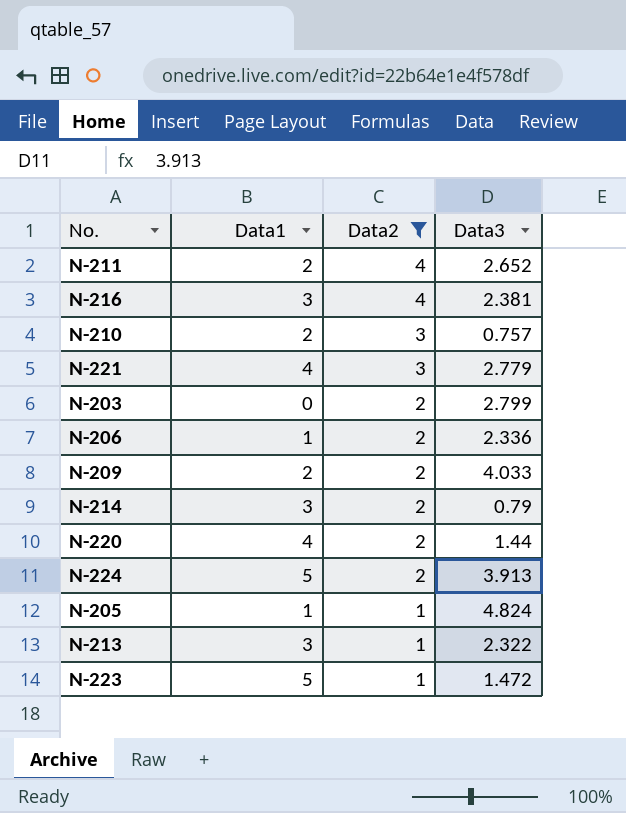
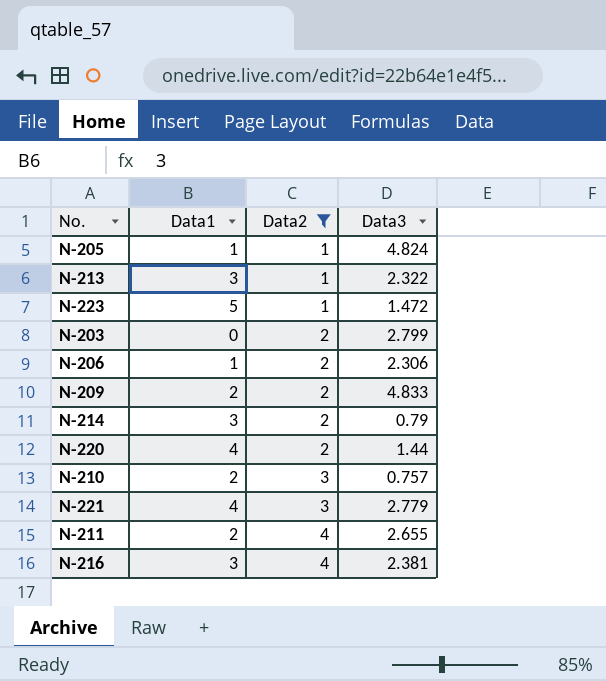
row order: Data2 descending -> Data2 ascending
row N-224: 5 | 2 | 3.913 -> none
N-206 | Data3: 2.336 -> 2.306
N-209 | Data3: 4.033 -> 4.833
N-211 | Data3: 2.652 -> 2.655

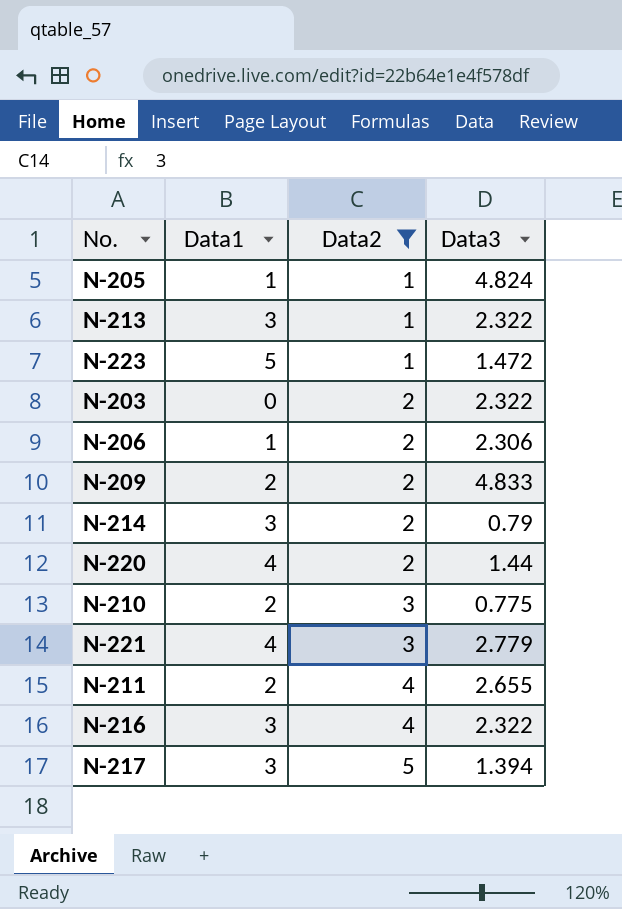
N-203 | Data3: 2.799 -> 2.322
N-210 | Data3: 0.757 -> 0.775
N-216 | Data3: 2.381 -> 2.322
row N-217: none -> 3 | 5 | 1.394

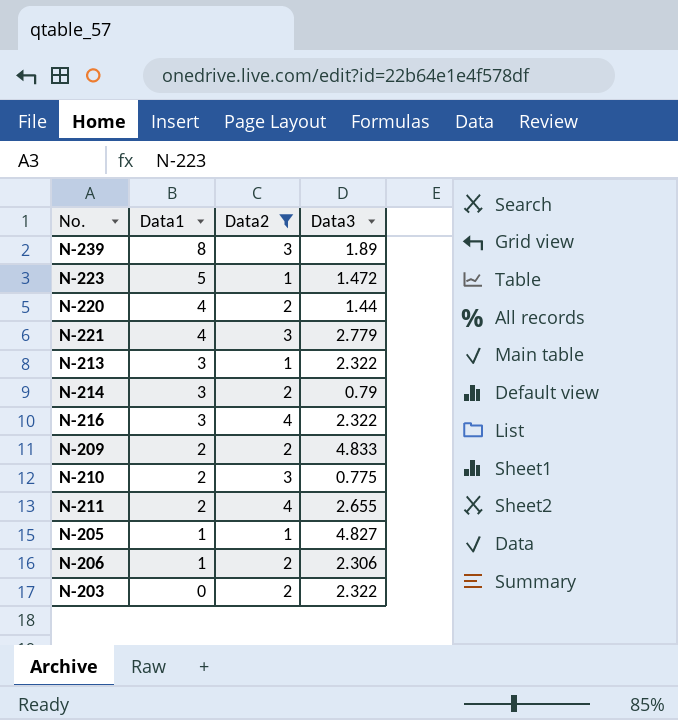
row order: Data2 ascending -> Data1 descending
row N-217: 3 | 5 | 1.394 -> none
row N-239: none -> 8 | 3 | 1.89
N-205 | Data3: 4.824 -> 4.827

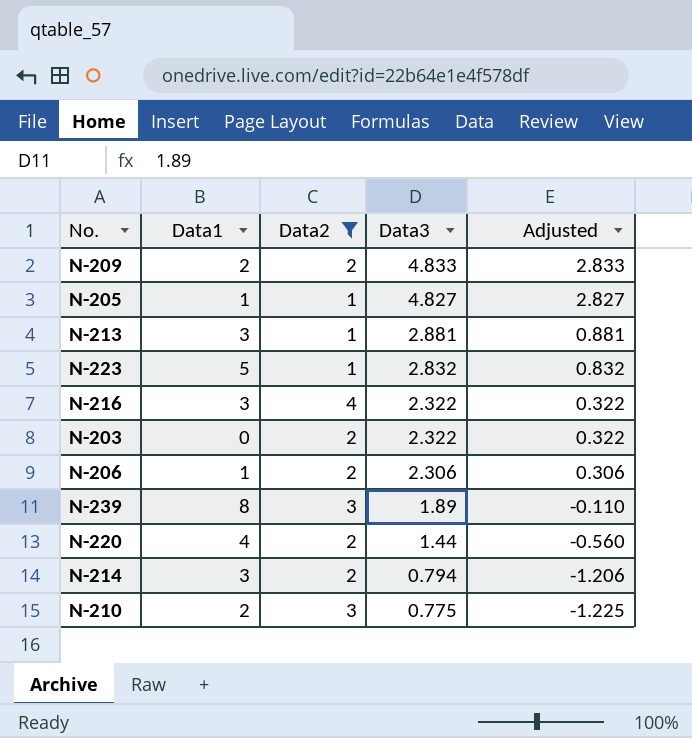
row order: Data1 descending -> Data3 descending
column Adjusted | formula: none -> [Data3] - 2
row N-221: 4 | 3 | 2.779 -> none
row N-211: 2 | 4 | 2.655 -> none
N-213 | Data3: 2.322 -> 2.881
N-223 | Data3: 1.472 -> 2.832
N-214 | Data3: 0.79 -> 0.794

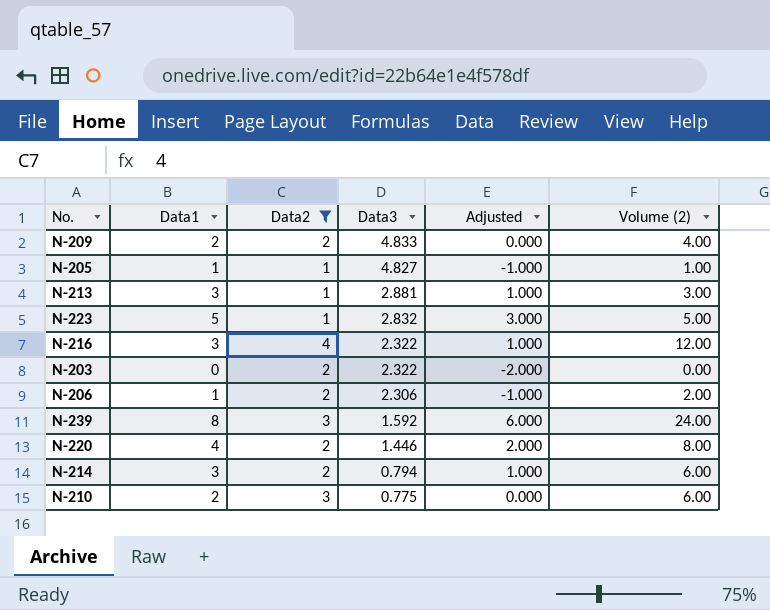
column Adjusted | formula: [Data3] - 2 -> [Data1] - 2
column Volume (2) | formula: none -> [Data1] * [Data2]
N-239 | Data3: 1.89 -> 1.592
N-220 | Data3: 1.44 -> 1.446

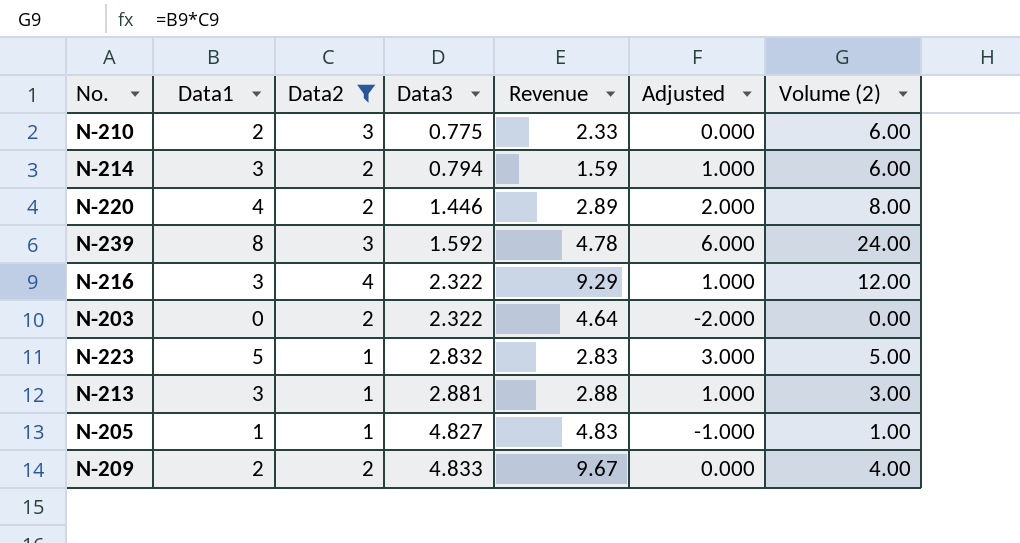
row order: Data3 descending -> Data3 ascending
column Revenue | formula: none -> [Data2] * [Data3]
row N-206: 1 | 2 | 2.306 | -1.000 | 2.00 -> none

